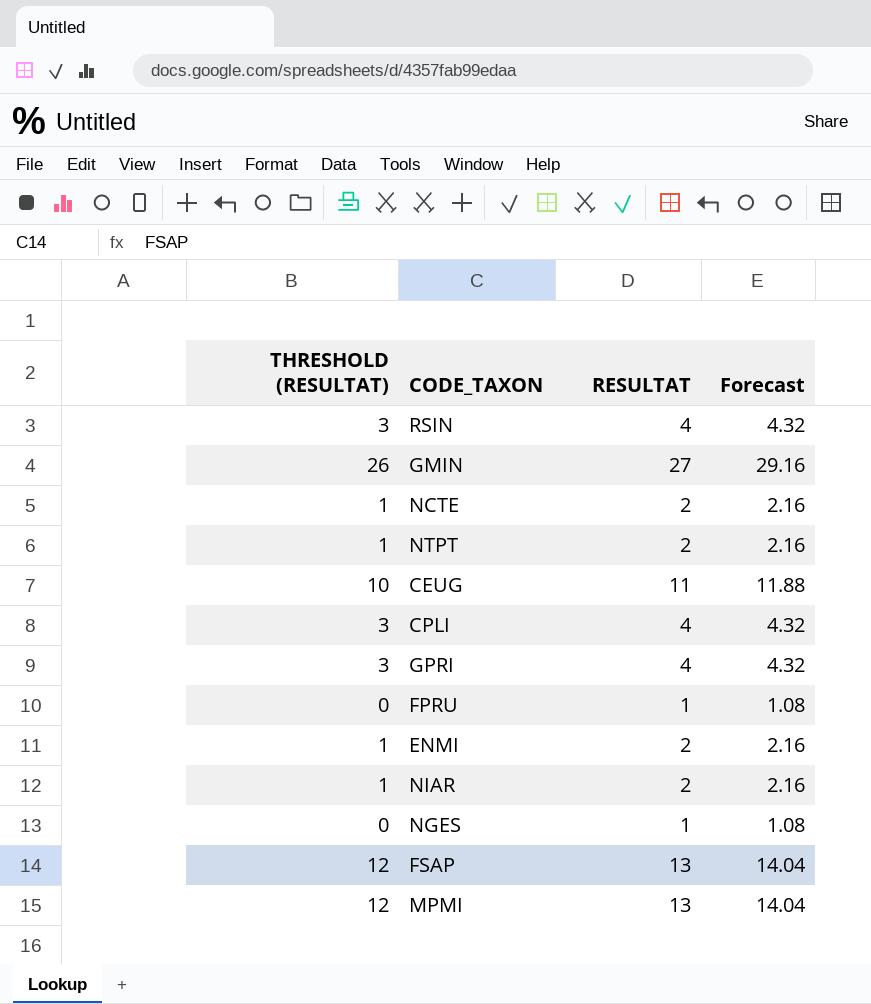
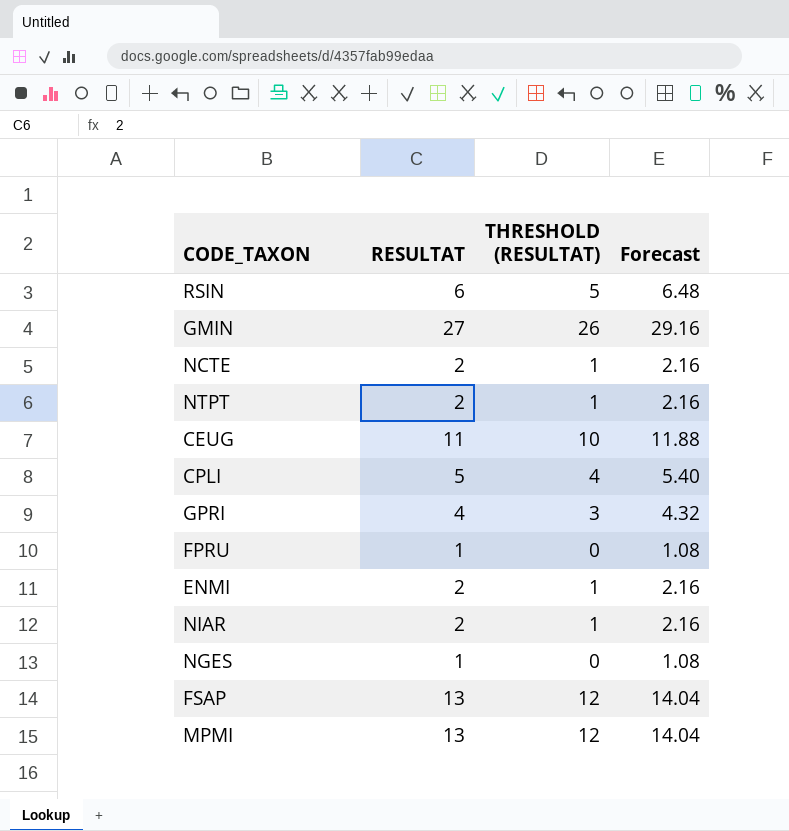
column THRESHOLD (RESULTAT) | position: 1 -> 3
RSIN | RESULTAT: 4 -> 6
RSIN | THRESHOLD (RESULTAT): 3 -> 5
RSIN | Forecast: 4.32 -> 6.48
CPLI | RESULTAT: 4 -> 5
CPLI | THRESHOLD (RESULTAT): 3 -> 4
CPLI | Forecast: 4.32 -> 5.40

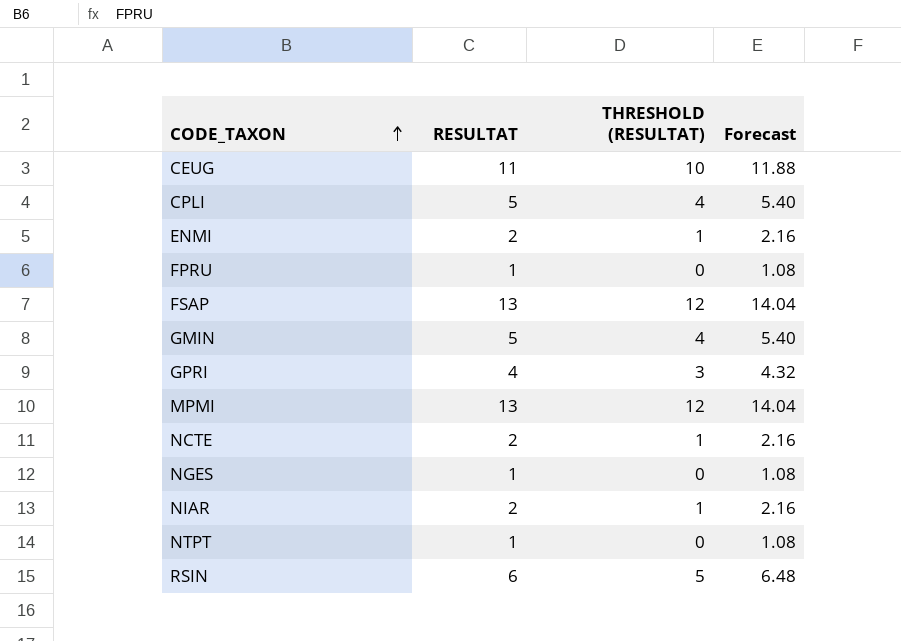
row order: none -> CODE_TAXON ascending
GMIN | RESULTAT: 27 -> 5
GMIN | THRESHOLD (RESULTAT): 26 -> 4
GMIN | Forecast: 29.16 -> 5.40
NTPT | RESULTAT: 2 -> 1
NTPT | THRESHOLD (RESULTAT): 1 -> 0
NTPT | Forecast: 2.16 -> 1.08

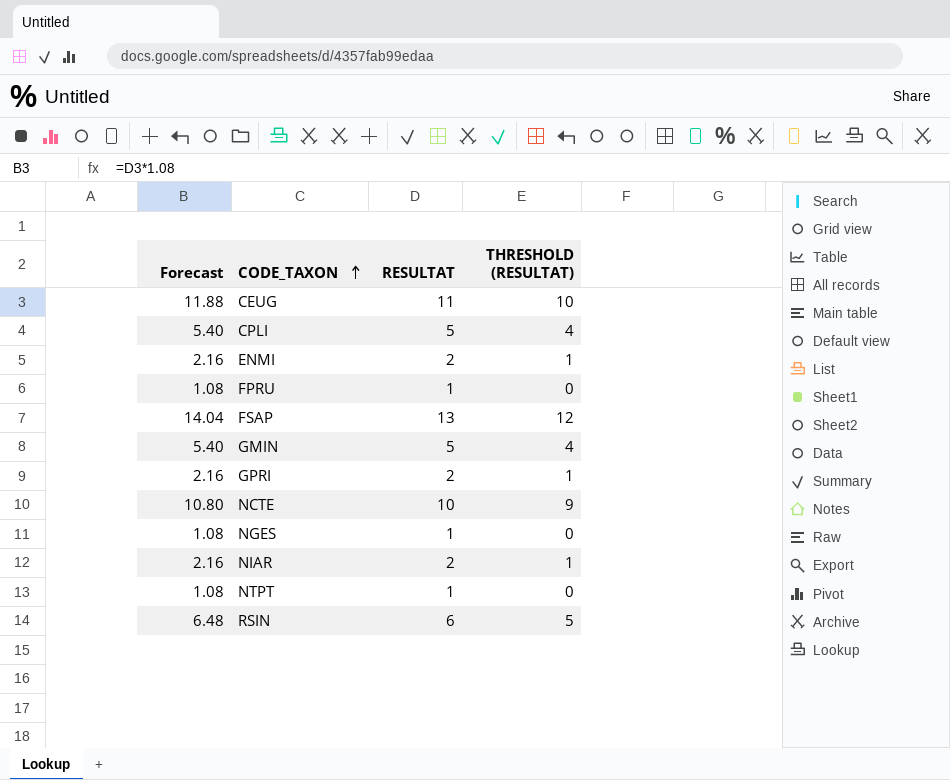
column Forecast | position: 4 -> 1
row MPMI: 13 | 12 | 14.04 -> none
GPRI | Forecast: 4.32 -> 2.16
GPRI | RESULTAT: 4 -> 2
GPRI | THRESHOLD (RESULTAT): 3 -> 1
NCTE | Forecast: 2.16 -> 10.80
NCTE | RESULTAT: 2 -> 10
NCTE | THRESHOLD (RESULTAT): 1 -> 9

